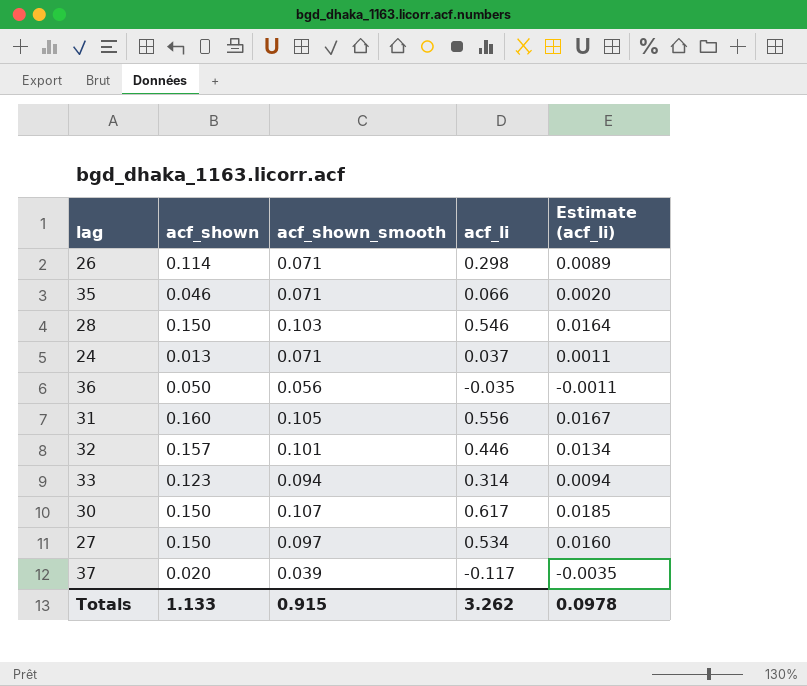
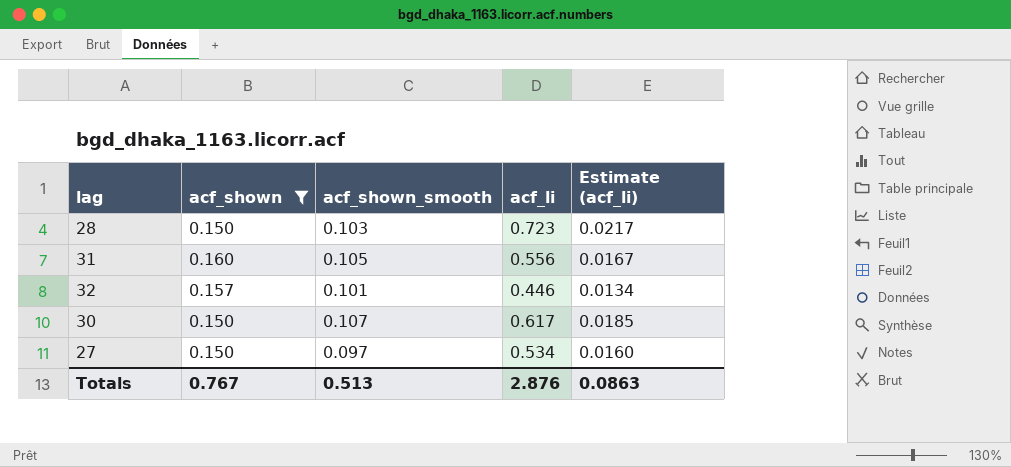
filter: none -> acf_shown >= 0.150
28 | acf_li: 0.546 -> 0.723
28 | Estimate (acf_li): 0.0164 -> 0.0217
Totals | acf_shown: 1.133 -> 0.767
Totals | acf_shown_smooth: 0.915 -> 0.513
Totals | acf_li: 3.262 -> 2.876
Totals | Estimate (acf_li): 0.0978 -> 0.0863

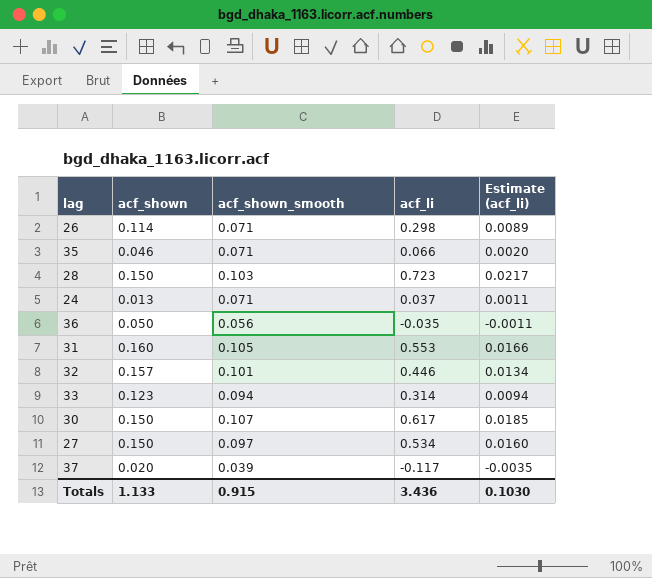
filter: acf_shown >= 0.150 -> none
31 | acf_li: 0.556 -> 0.553
31 | Estimate (acf_li): 0.0167 -> 0.0166
Totals | acf_shown: 0.767 -> 1.133
Totals | acf_shown_smooth: 0.513 -> 0.915
Totals | acf_li: 2.876 -> 3.436
Totals | Estimate (acf_li): 0.0863 -> 0.1030

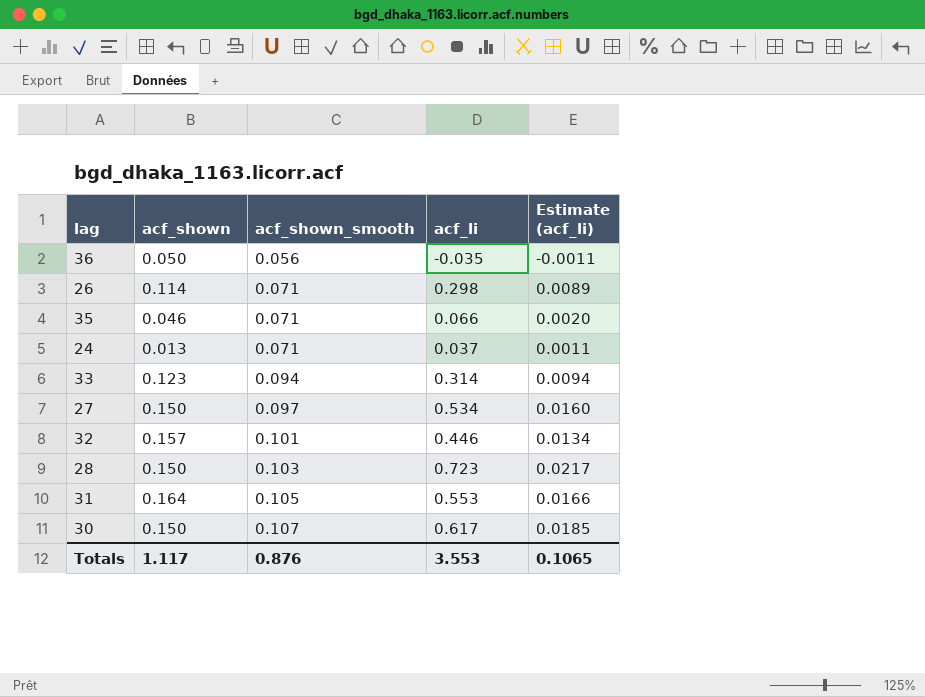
row order: none -> acf_shown_smooth ascending
row 37: 0.020 | 0.039 | -0.117 | -0.0035 -> none
31 | acf_shown: 0.160 -> 0.164
Totals | acf_shown: 1.133 -> 1.117
Totals | acf_shown_smooth: 0.915 -> 0.876
Totals | acf_li: 3.436 -> 3.553
Totals | Estimate (acf_li): 0.1030 -> 0.1065

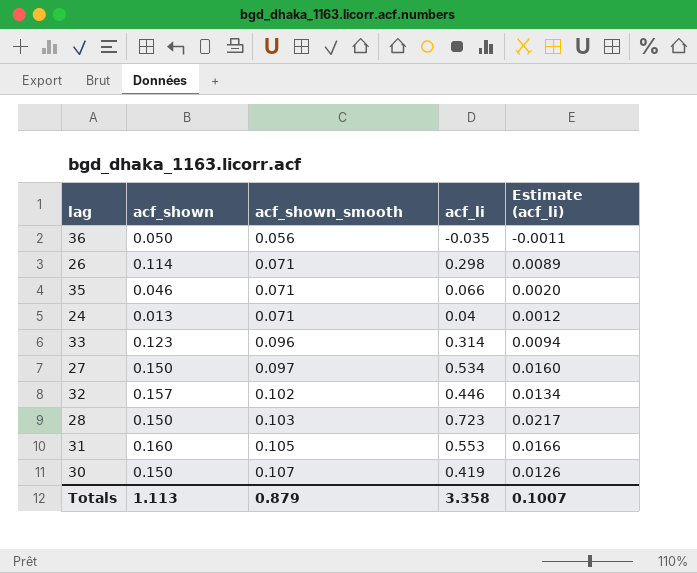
24 | acf_li: 0.037 -> 0.04
24 | Estimate (acf_li): 0.0011 -> 0.0012
33 | acf_shown_smooth: 0.094 -> 0.096
32 | acf_shown_smooth: 0.101 -> 0.102
31 | acf_shown: 0.164 -> 0.160
30 | acf_li: 0.617 -> 0.419
30 | Estimate (acf_li): 0.0185 -> 0.0126
Totals | acf_shown: 1.117 -> 1.113
Totals | acf_shown_smooth: 0.876 -> 0.879
Totals | acf_li: 3.553 -> 3.358
Totals | Estimate (acf_li): 0.1065 -> 0.1007

